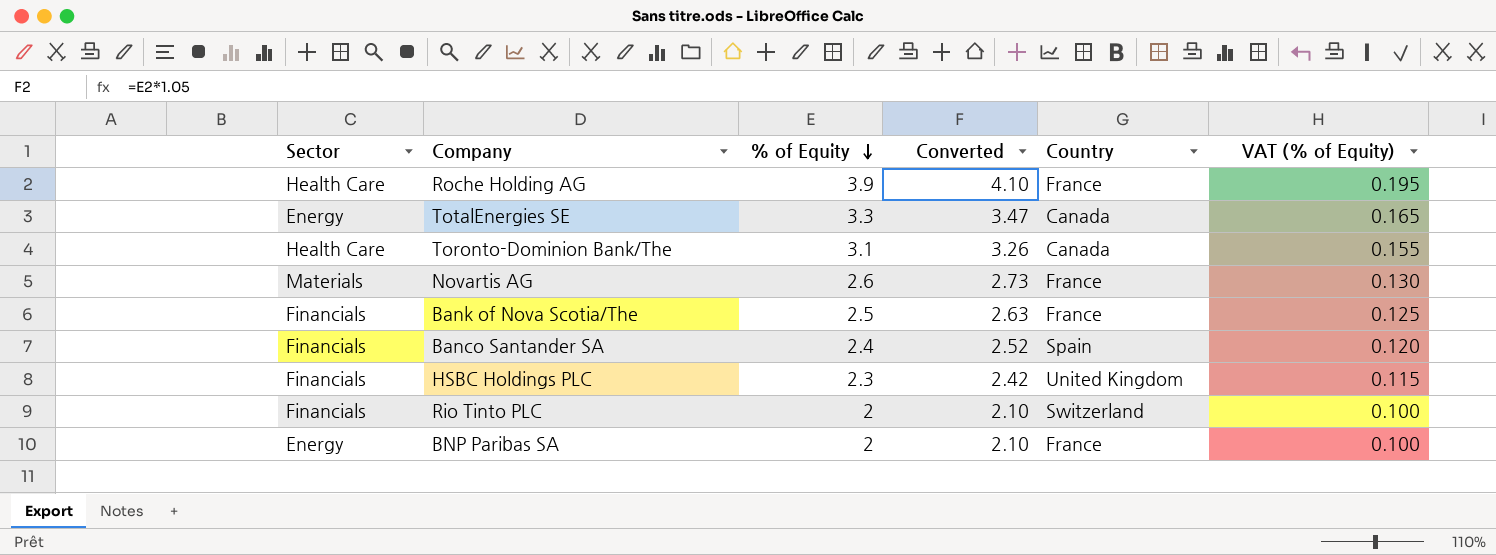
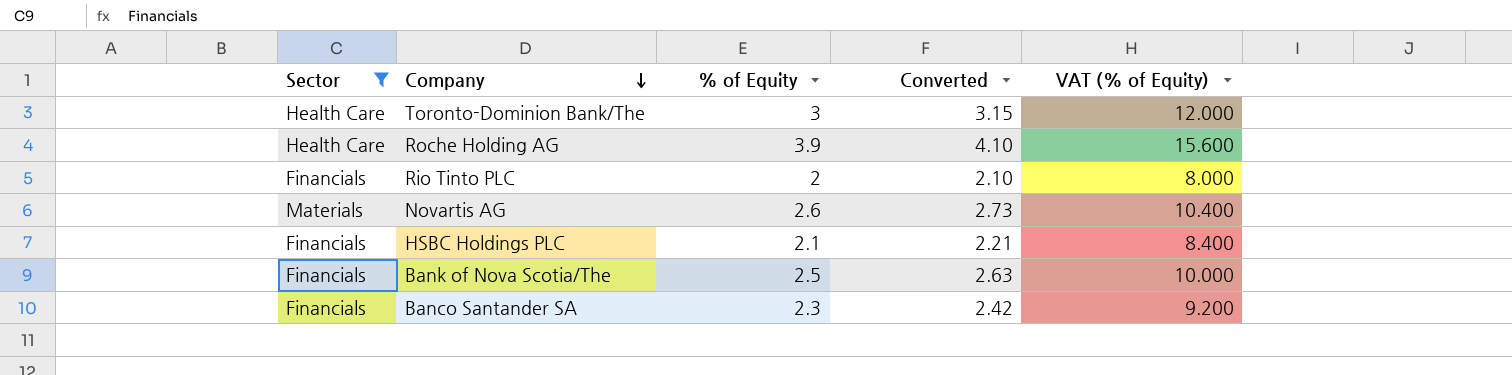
filter: none -> Sector != Energy
row order: % of Equity descending -> Company descending
column Country | position: 5 -> none
column VAT (% of Equity) | formula: [% of Equity] * 0.05 -> [% of Equity] * 4
Toronto-Dominion Bank/The | % of Equity: 3.1 -> 3
Toronto-Dominion Bank/The | Converted: 3.26 -> 3.15
HSBC Holdings PLC | % of Equity: 2.3 -> 2.1
HSBC Holdings PLC | Converted: 2.42 -> 2.21
Banco Santander SA | % of Equity: 2.4 -> 2.3
Banco Santander SA | Converted: 2.52 -> 2.42

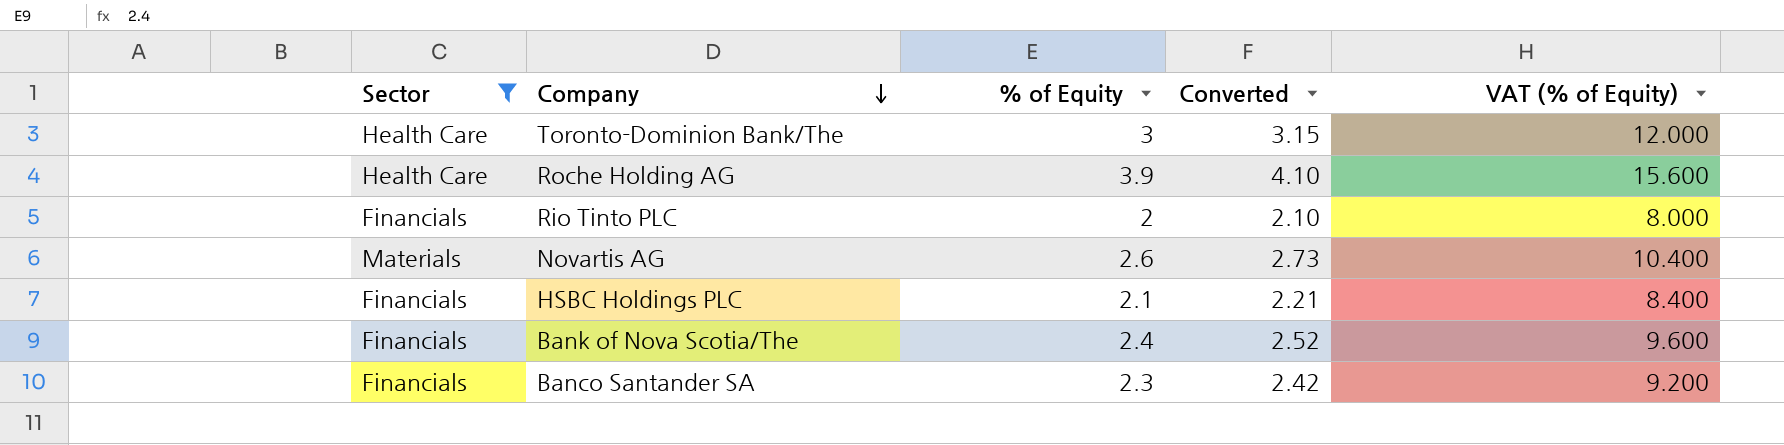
Bank of Nova Scotia/The | % of Equity: 2.5 -> 2.4
Bank of Nova Scotia/The | Converted: 2.63 -> 2.52
Bank of Nova Scotia/The | VAT (% of Equity): 10.000 -> 9.600

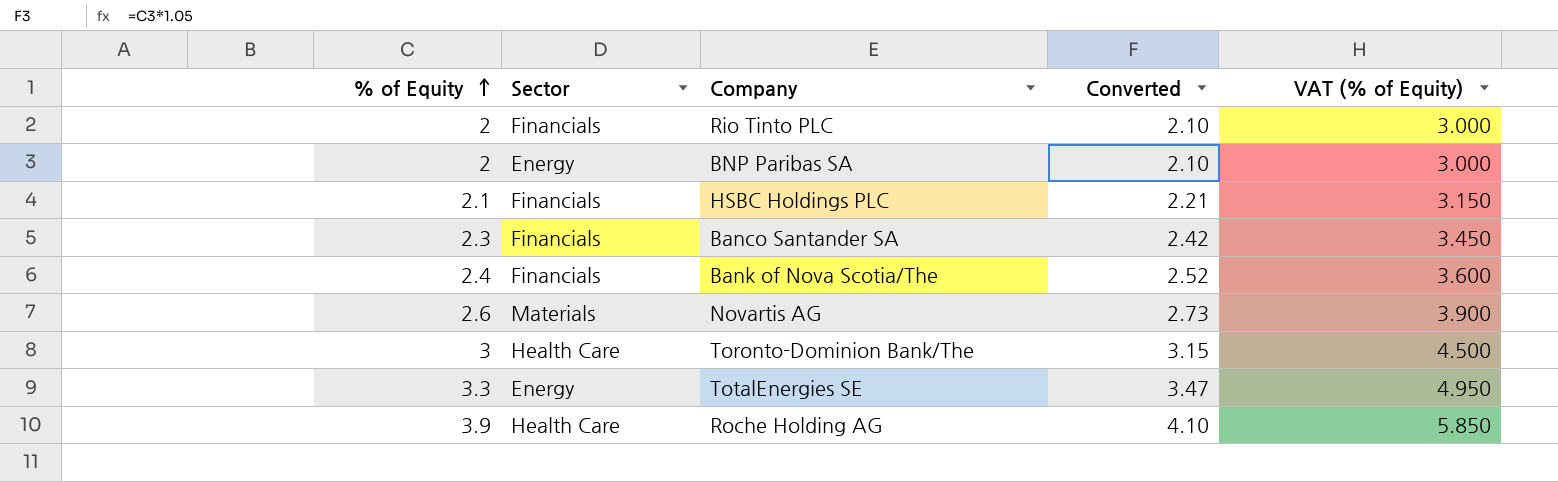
filter: Sector != Energy -> none
row order: Company descending -> % of Equity ascending
column % of Equity | position: 3 -> 1
column VAT (% of Equity) | formula: [% of Equity] * 4 -> [% of Equity] * 1.5

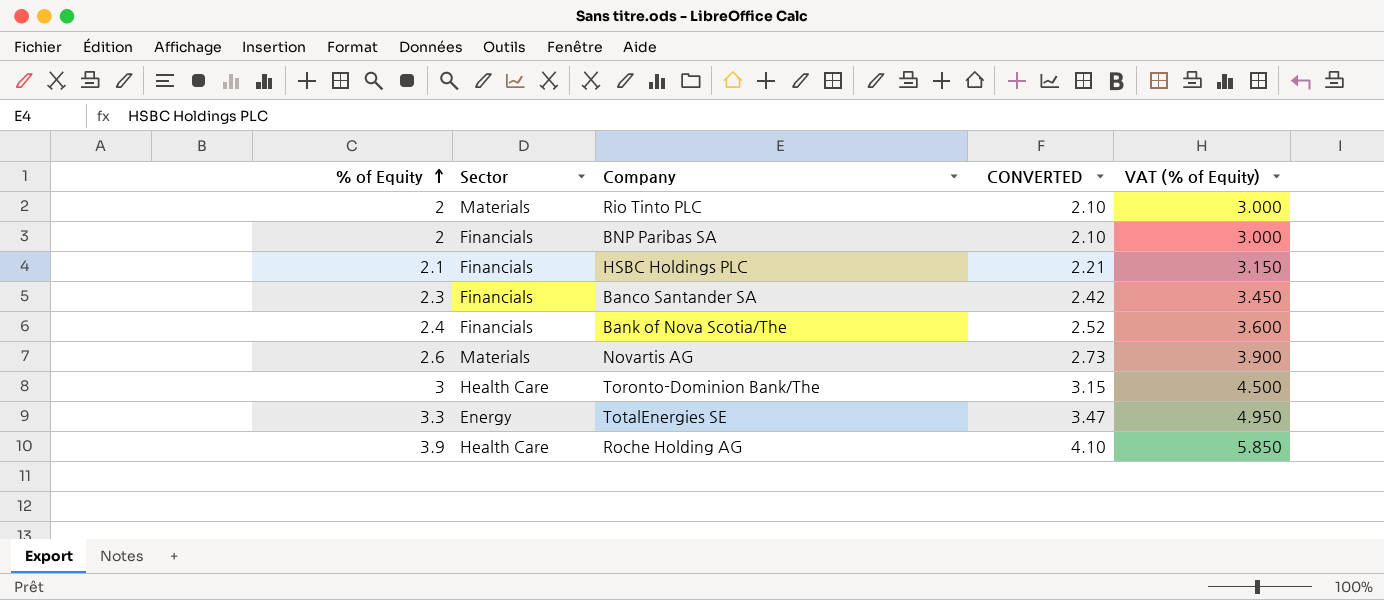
column name: Converted -> CONVERTED
Rio Tinto PLC | Sector: Financials -> Materials
BNP Paribas SA | Sector: Energy -> Financials

